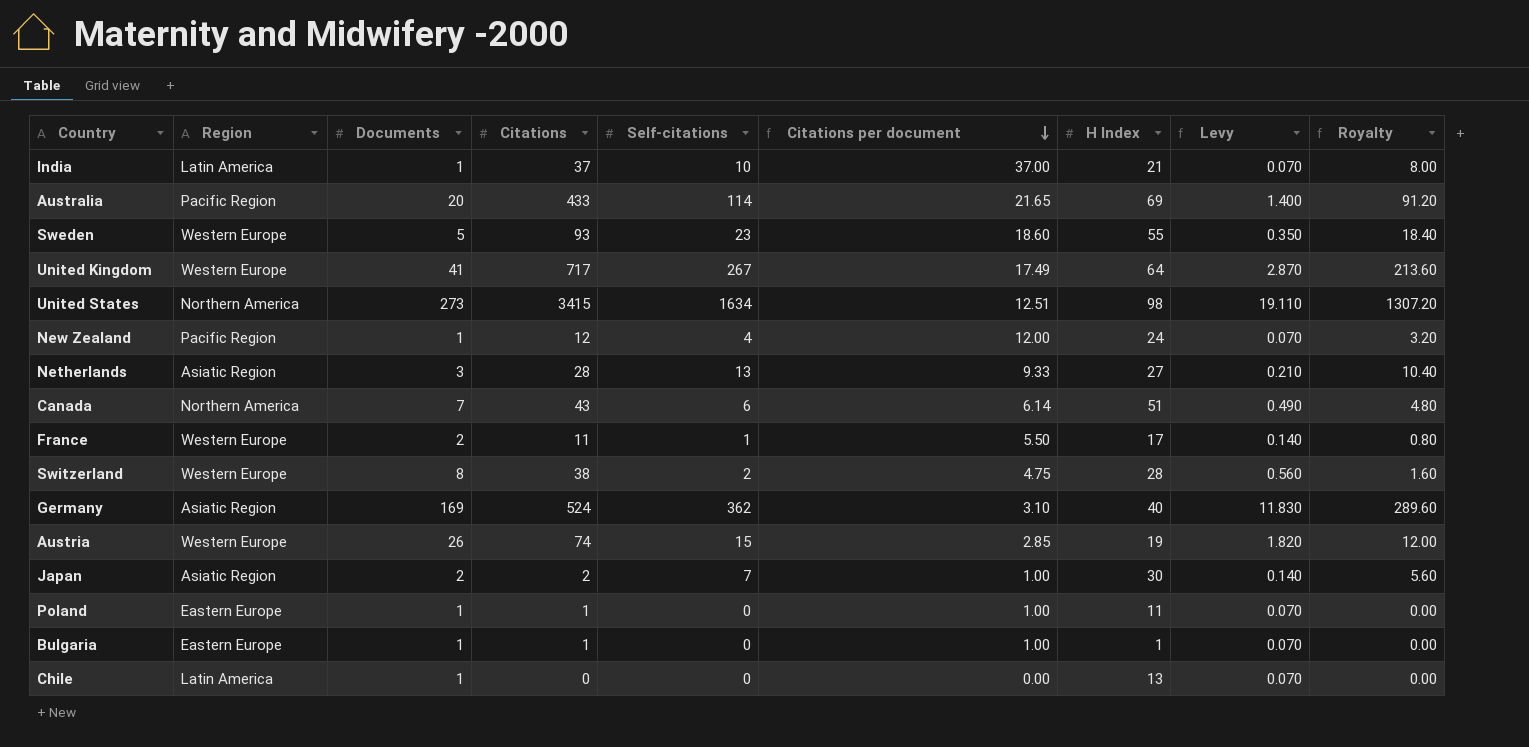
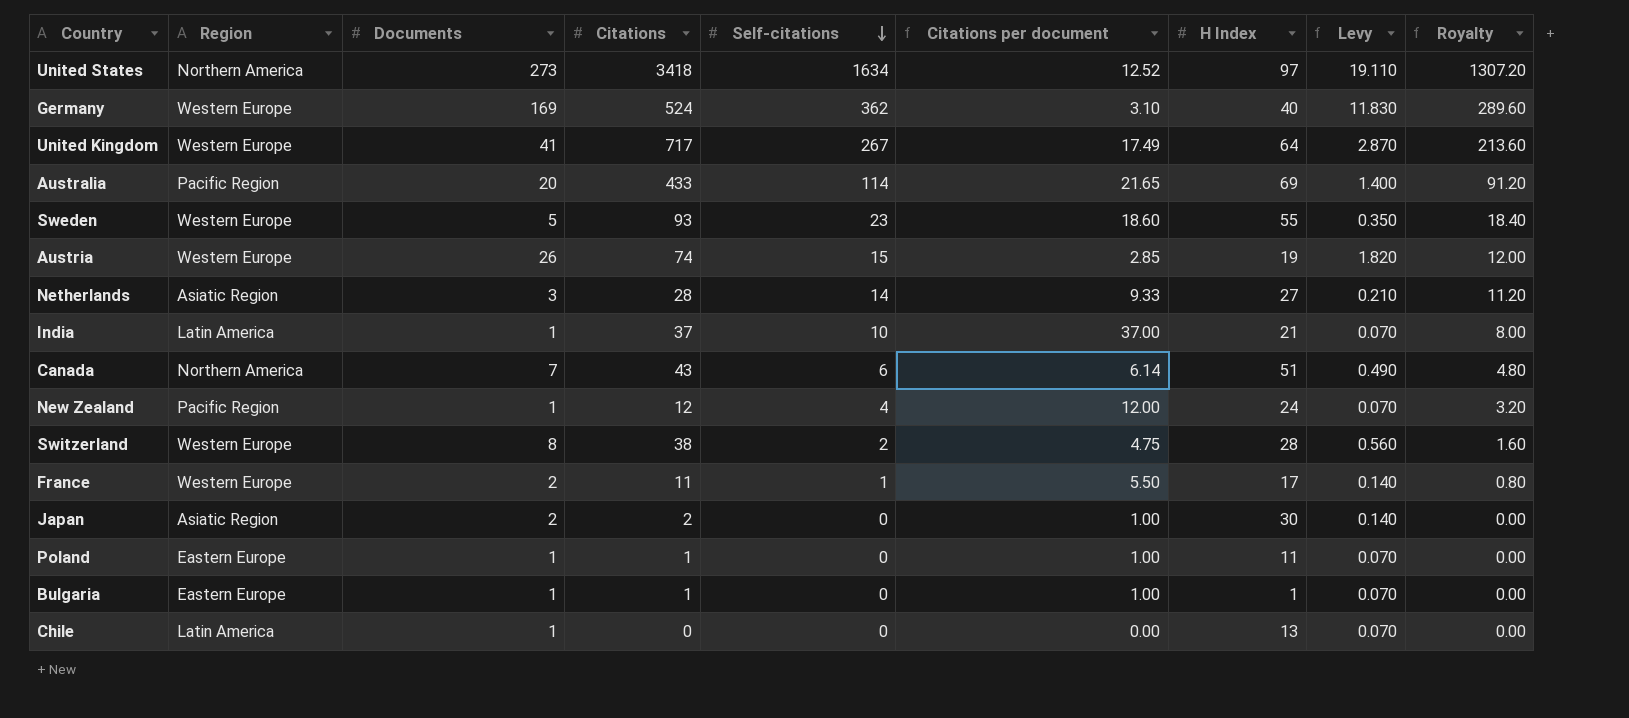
row order: Citations per document descending -> Self-citations descending
United States | Citations: 3415 -> 3418
United States | Citations per document: 12.51 -> 12.52
United States | H Index: 98 -> 97
Germany | Region: Asiatic Region -> Western Europe
Netherlands | Self-citations: 13 -> 14
Netherlands | Royalty: 10.40 -> 11.20
Japan | Self-citations: 7 -> 0
Japan | Royalty: 5.60 -> 0.00

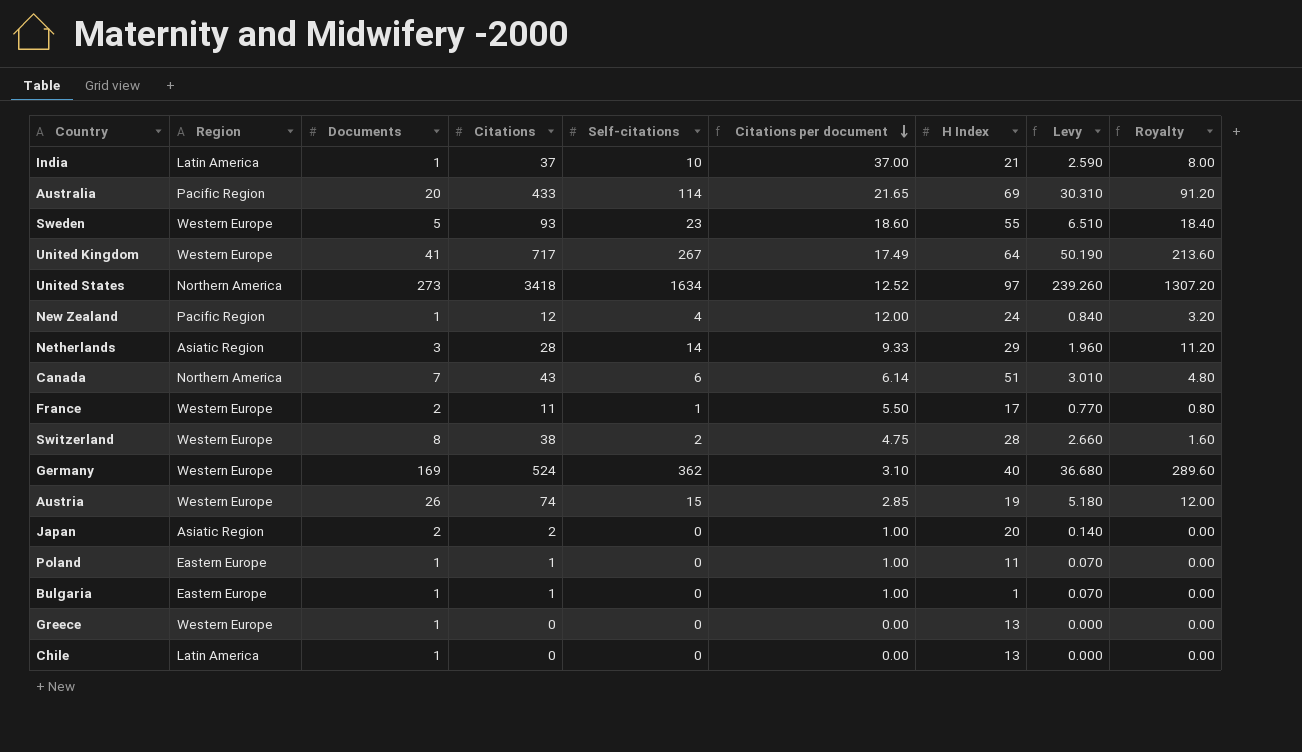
row order: Self-citations descending -> Citations per document descending
column Levy | formula: [Documents] * 0.07 -> [Citations] * 0.07
Netherlands | H Index: 27 -> 29
Japan | H Index: 30 -> 20
row Greece: none -> Western Europe | 1 | 0 | 0 | 0.00 | 13 | 0.000 | 0.00

